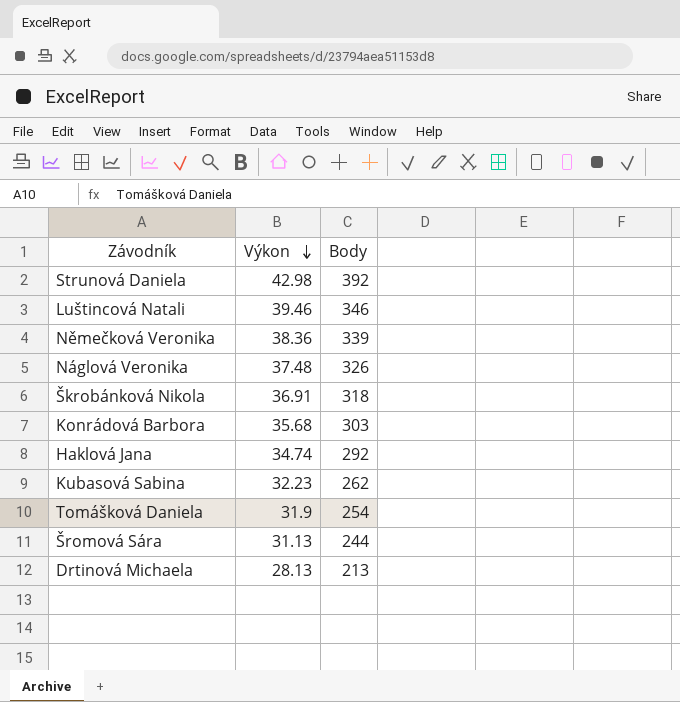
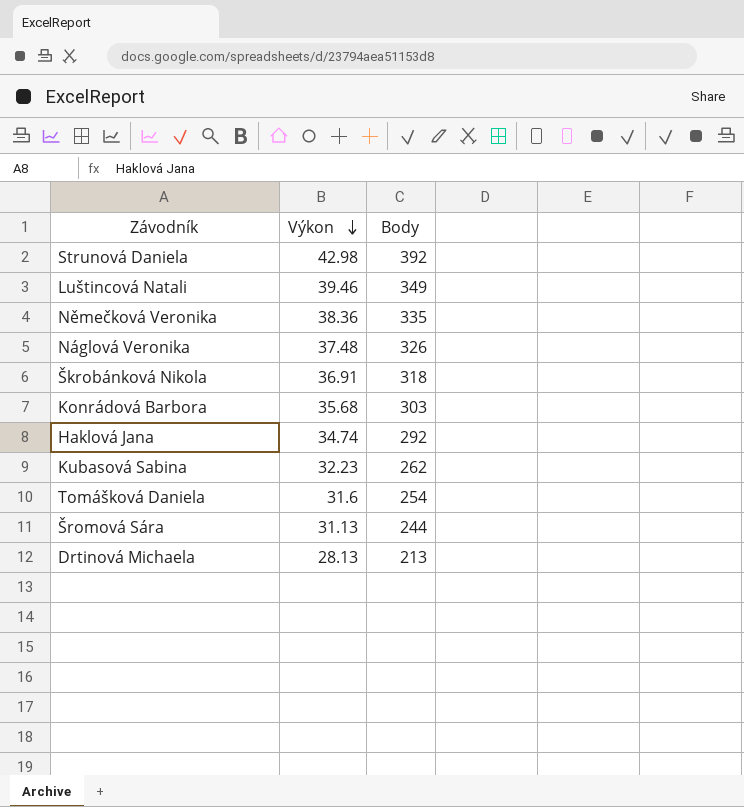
Luštincová Natali | Body: 346 -> 349
Němečková Veronika | Body: 339 -> 335
Tomášková Daniela | Výkon: 31.9 -> 31.6

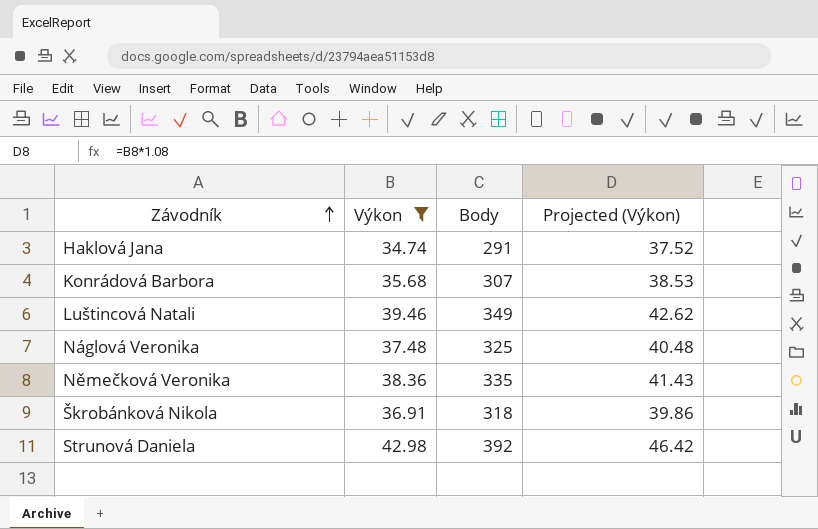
filter: none -> Výkon >= 34.74
row order: Výkon descending -> Závodník ascending
column Projected (Výkon) | formula: none -> [Výkon] * 1.08
Haklová Jana | Body: 292 -> 291
Konrádová Barbora | Body: 303 -> 307
Náglová Veronika | Body: 326 -> 325

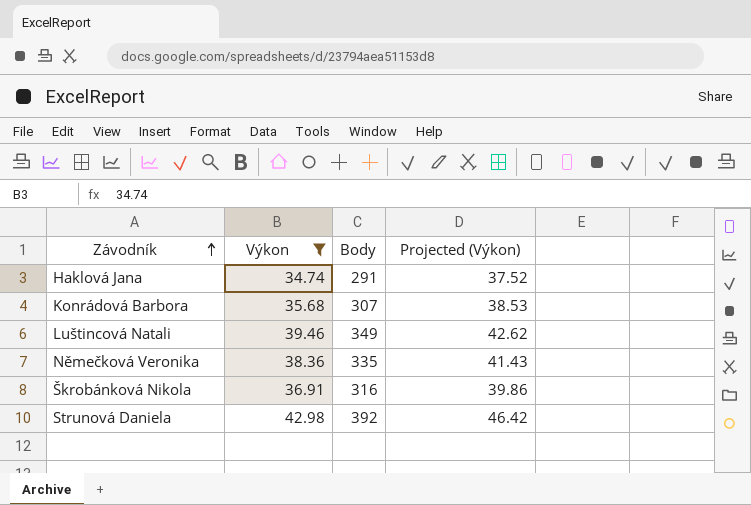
row Náglová Veronika: 37.48 | 325 | 40.48 -> none
Škrobánková Nikola | Body: 318 -> 316

